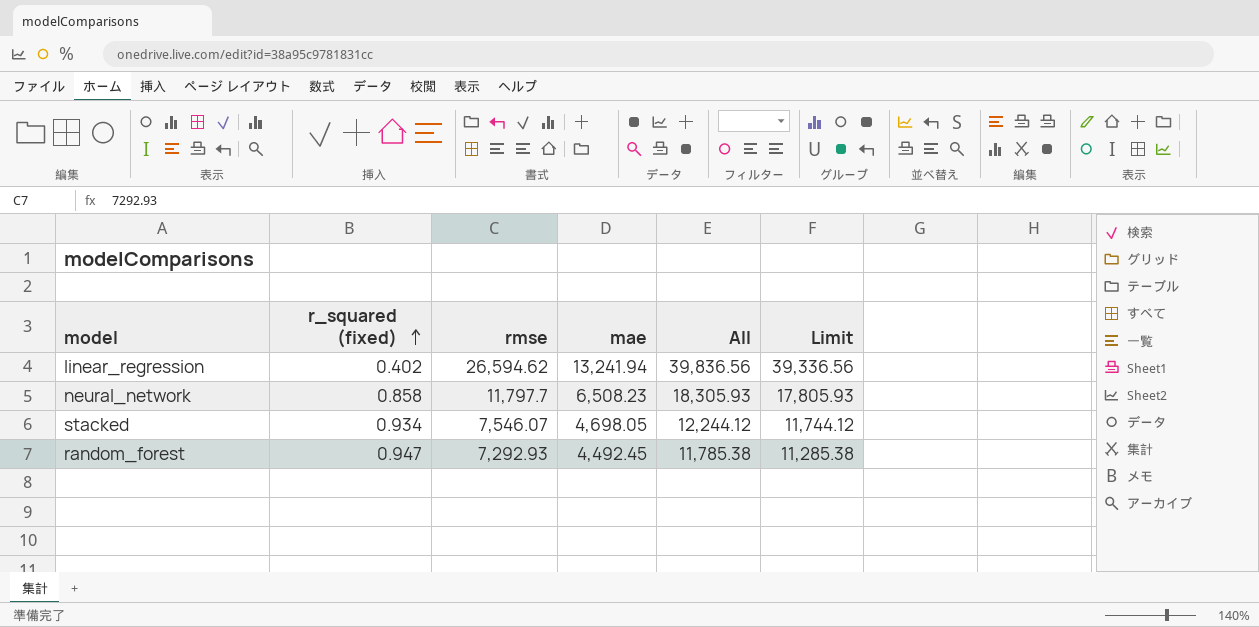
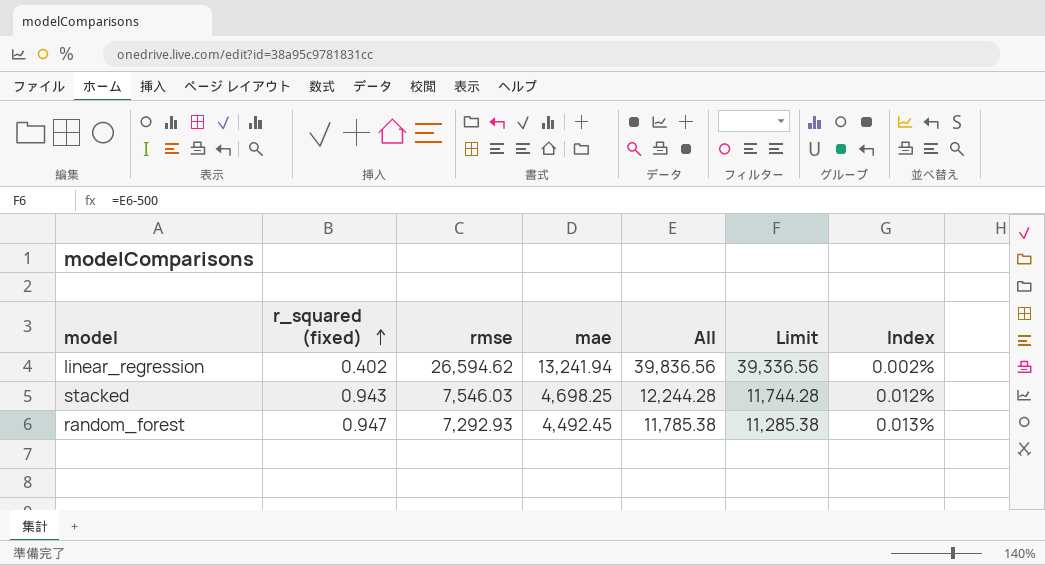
column Index | formula: none -> [r_squared (fixed)] / [rmse]
row neural_network: 0.858 | 11,797.7 | 6,508.23 | 18,305.93 | 17,805.93 -> none
stacked | r_squared (fixed): 0.934 -> 0.943
stacked | rmse: 7,546.07 -> 7,546.03
stacked | mae: 4,698.05 -> 4,698.25
stacked | All: 12,244.12 -> 12,244.28
stacked | Limit: 11,744.12 -> 11,744.28

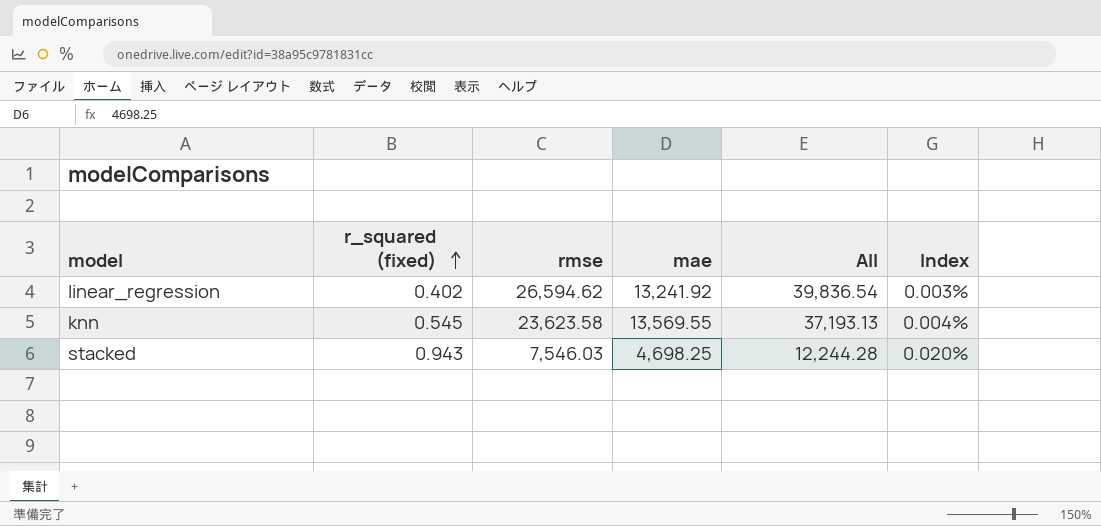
column Limit | formula: [All] - 500 -> none
column Index | formula: [r_squared (fixed)] / [rmse] -> [r_squared (fixed)] / [mae]
row random_forest: 0.947 | 7,292.93 | 4,492.45 | 11,785.38 | 11,285.38 | 0.013% -> none
linear_regression | mae: 13,241.94 -> 13,241.92
linear_regression | All: 39,836.56 -> 39,836.54
row knn: none -> 0.545 | 23,623.58 | 13,569.55 | 37,193.13 | 0.004%

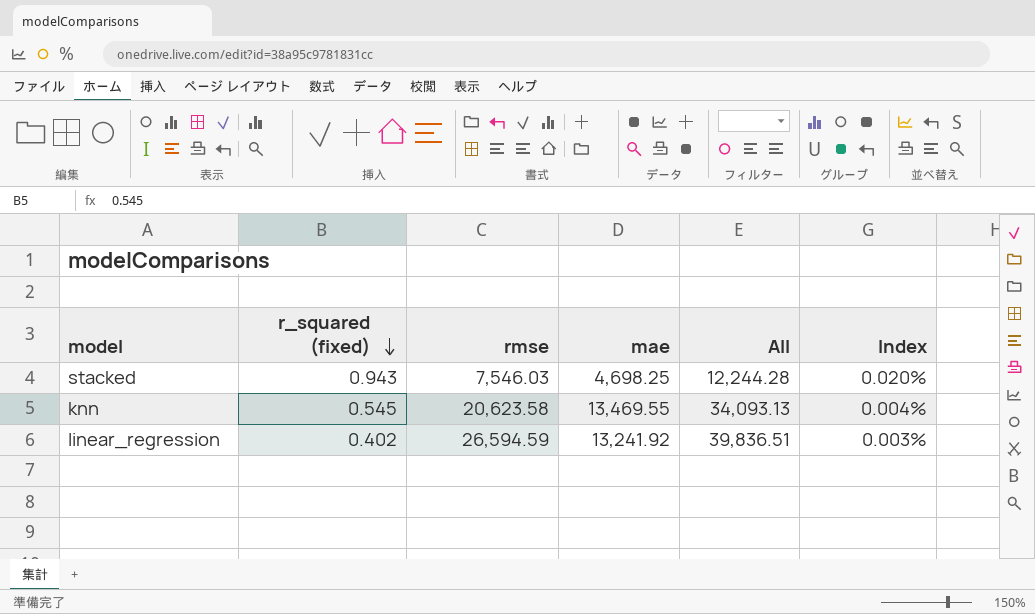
row order: r_squared (fixed) ascending -> r_squared (fixed) descending
knn | rmse: 23,623.58 -> 20,623.58
knn | mae: 13,569.55 -> 13,469.55
knn | All: 37,193.13 -> 34,093.13
linear_regression | rmse: 26,594.62 -> 26,594.59
linear_regression | All: 39,836.54 -> 39,836.51

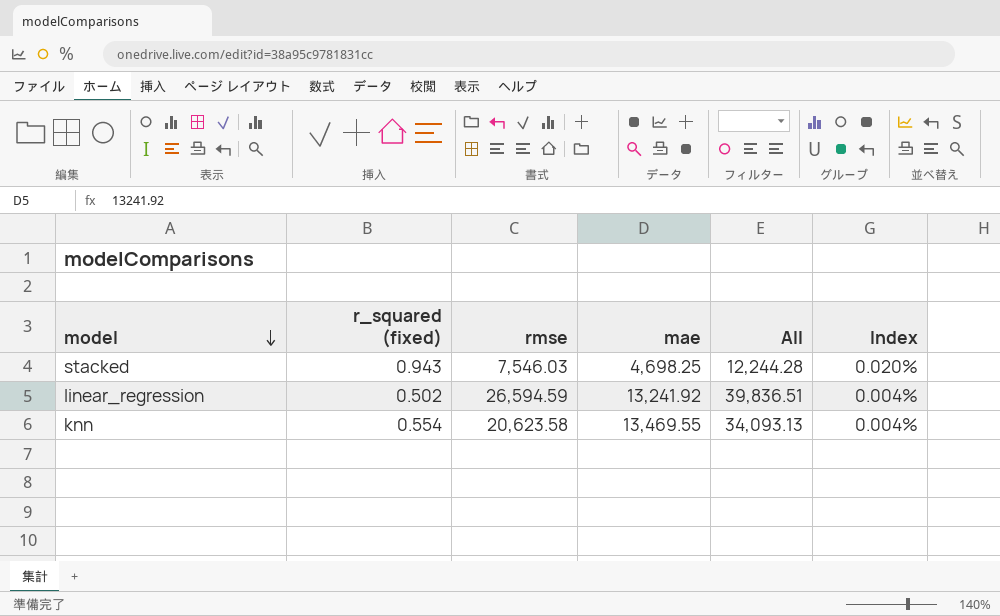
row order: r_squared (fixed) descending -> model descending
linear_regression | r_squared (fixed): 0.402 -> 0.502
linear_regression | Index: 0.003% -> 0.004%
knn | r_squared (fixed): 0.545 -> 0.554

